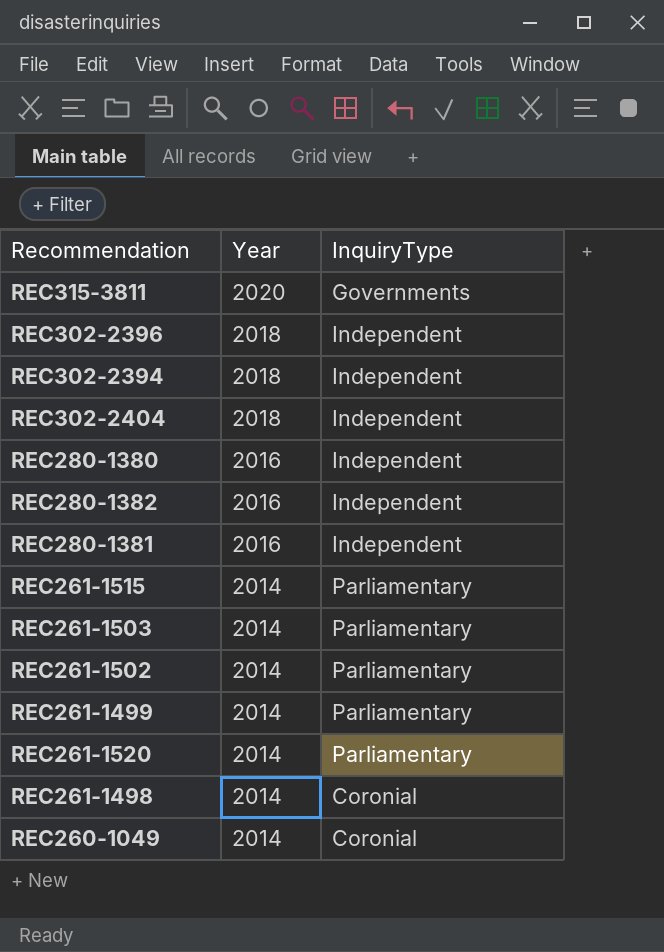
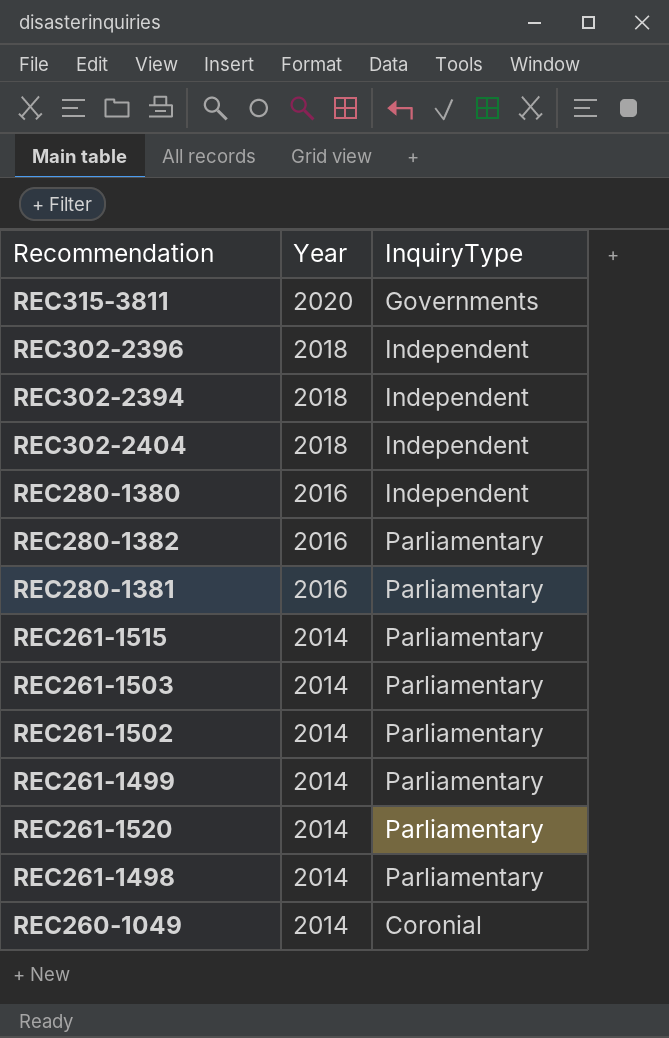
REC280-1382 | InquiryType: Independent -> Parliamentary
REC280-1381 | InquiryType: Independent -> Parliamentary
REC261-1498 | InquiryType: Coronial -> Parliamentary

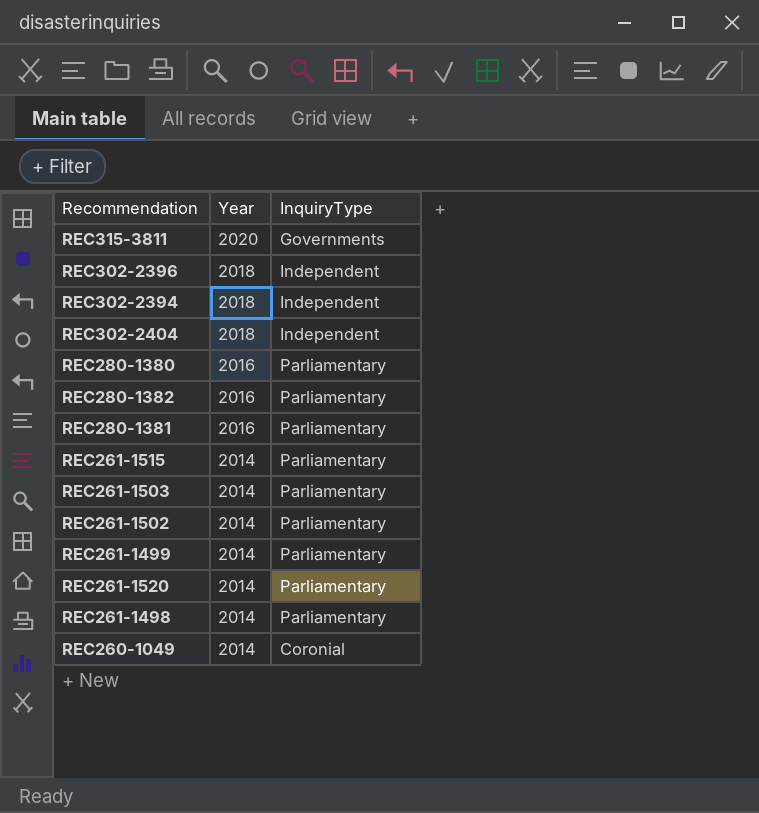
REC280-1380 | InquiryType: Independent -> Parliamentary

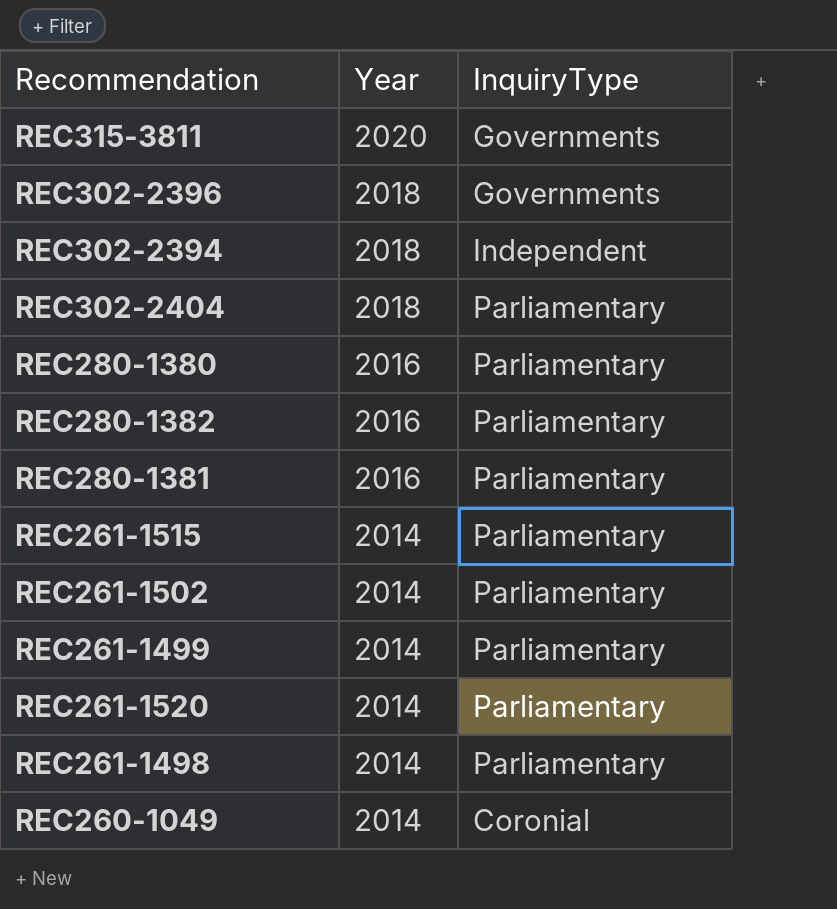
row REC261-1503: 2014 | Parliamentary -> none
REC302-2396 | InquiryType: Independent -> Governments
REC302-2404 | InquiryType: Independent -> Parliamentary

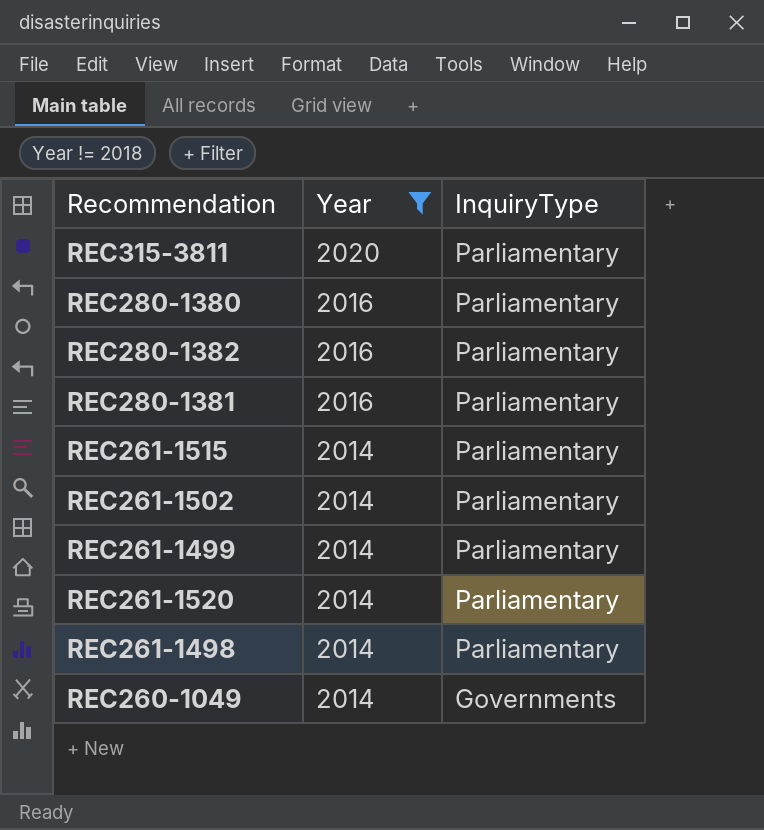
filter: none -> Year != 2018
REC315-3811 | InquiryType: Governments -> Parliamentary
REC260-1049 | InquiryType: Coronial -> Governments

